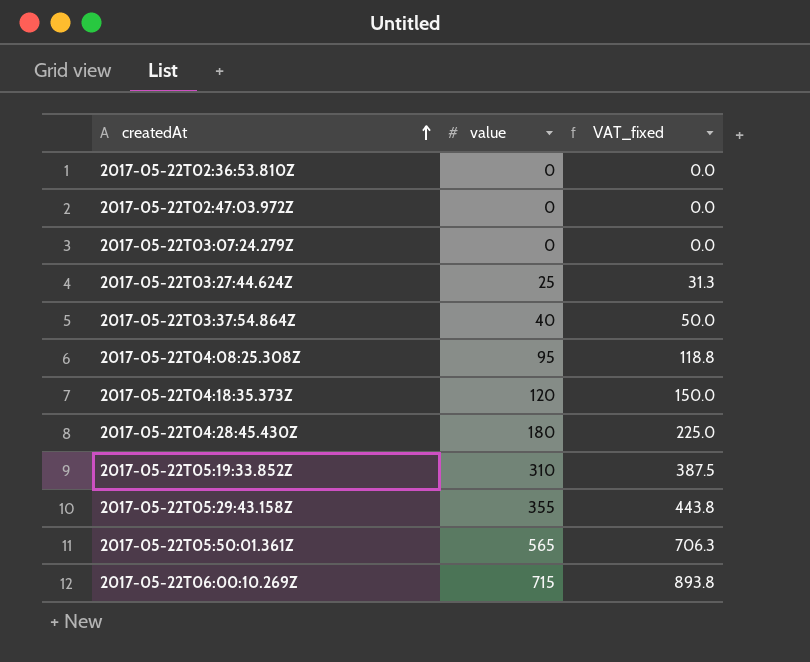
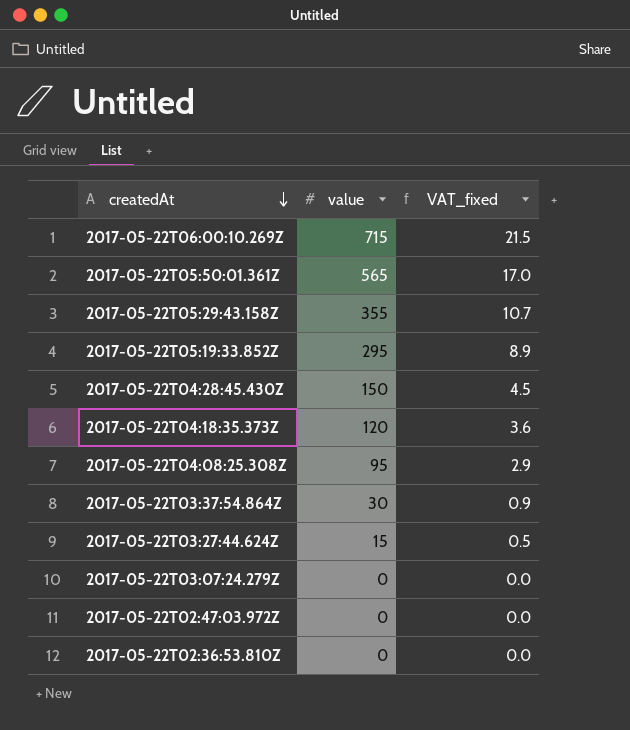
row order: createdAt ascending -> createdAt descending
column VAT_fixed | formula: [value] * 1.25 -> [value] * 0.03
2017-05-22T05:19:33.852Z | value: 310 -> 295
2017-05-22T04:28:45.430Z | value: 180 -> 150
2017-05-22T03:37:54.864Z | value: 40 -> 30
2017-05-22T03:27:44.624Z | value: 25 -> 15

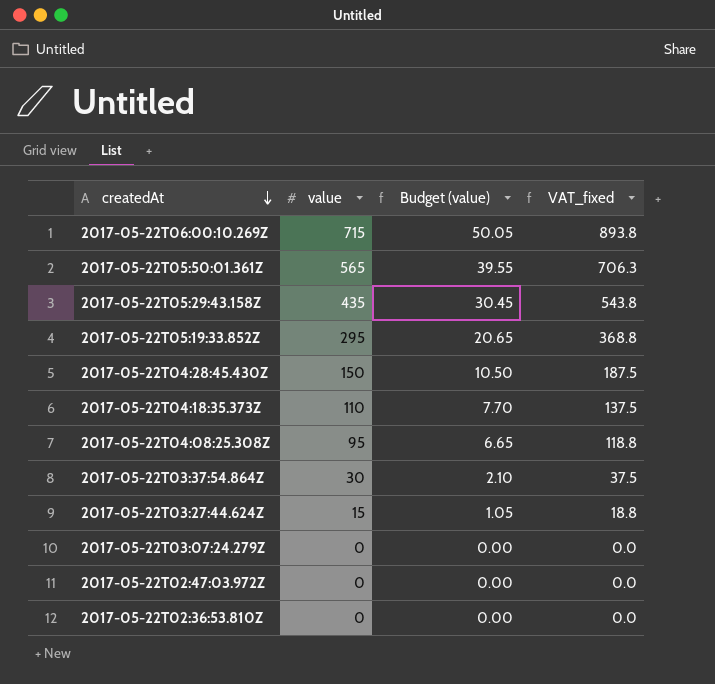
column Budget (value) | formula: none -> [value] * 0.07
column VAT_fixed | formula: [value] * 0.03 -> [value] * 1.25
2017-05-22T05:29:43.158Z | value: 355 -> 435
2017-05-22T04:18:35.373Z | value: 120 -> 110

